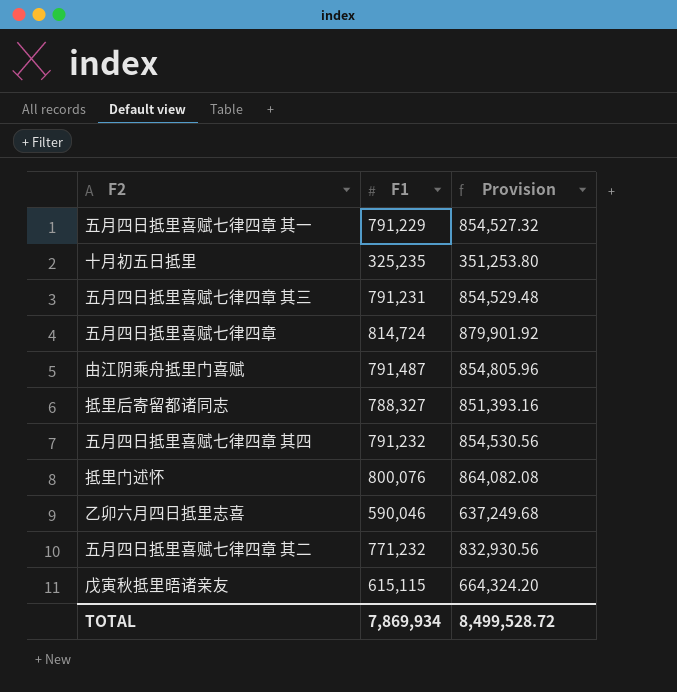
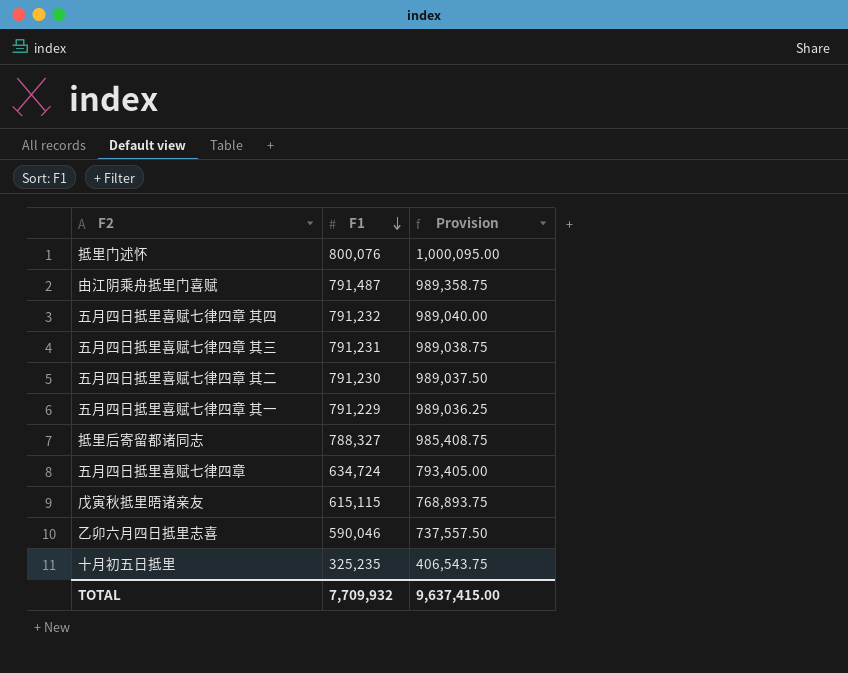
row order: none -> F1 descending
column Provision | formula: [F1] * 1.08 -> [F1] * 1.25
五月四日抵里喜赋七律四章 其二 | F1: 771,232 -> 791,230
五月四日抵里喜赋七律四章 | F1: 814,724 -> 634,724
TOTAL | F1: 7,869,934 -> 7,709,932
TOTAL | Provision: 8,499,528.72 -> 9,637,415.00

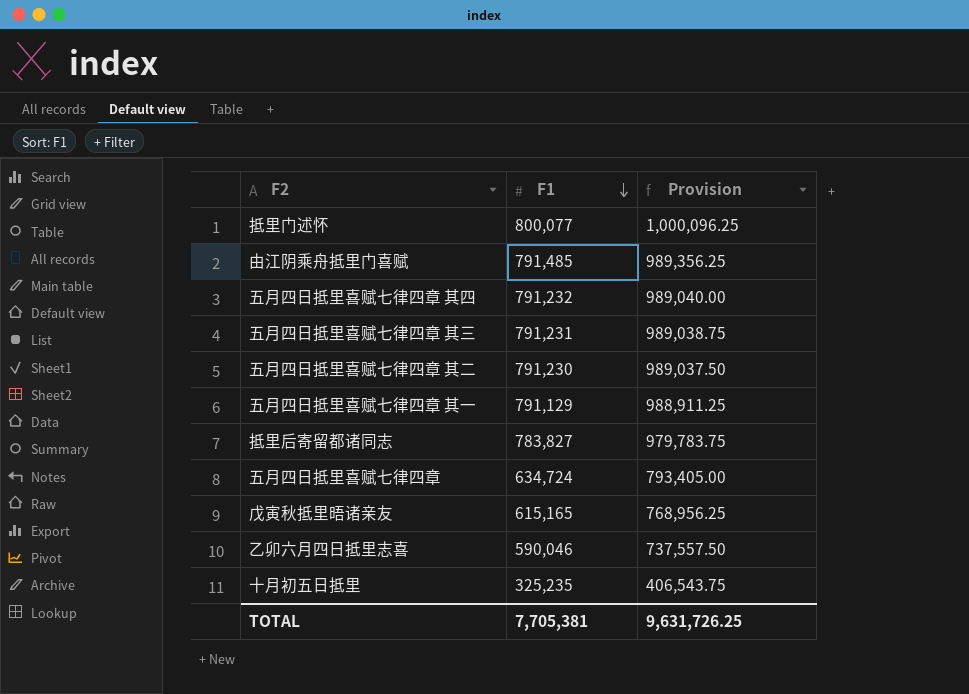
抵里门述怀 | F1: 800,076 -> 800,077
抵里门述怀 | Provision: 1,000,095.00 -> 1,000,096.25
由江阴乘舟抵里门喜赋 | F1: 791,487 -> 791,485
由江阴乘舟抵里门喜赋 | Provision: 989,358.75 -> 989,356.25
五月四日抵里喜赋七律四章 其一 | F1: 791,229 -> 791,129
五月四日抵里喜赋七律四章 其一 | Provision: 989,036.25 -> 988,911.25
抵里后寄留都诸同志 | F1: 788,327 -> 783,827
抵里后寄留都诸同志 | Provision: 985,408.75 -> 979,783.75
戊寅秋抵里晤诸亲友 | F1: 615,115 -> 615,165
戊寅秋抵里晤诸亲友 | Provision: 768,893.75 -> 768,956.25
TOTAL | F1: 7,709,932 -> 7,705,381
TOTAL | Provision: 9,637,415.00 -> 9,631,726.25

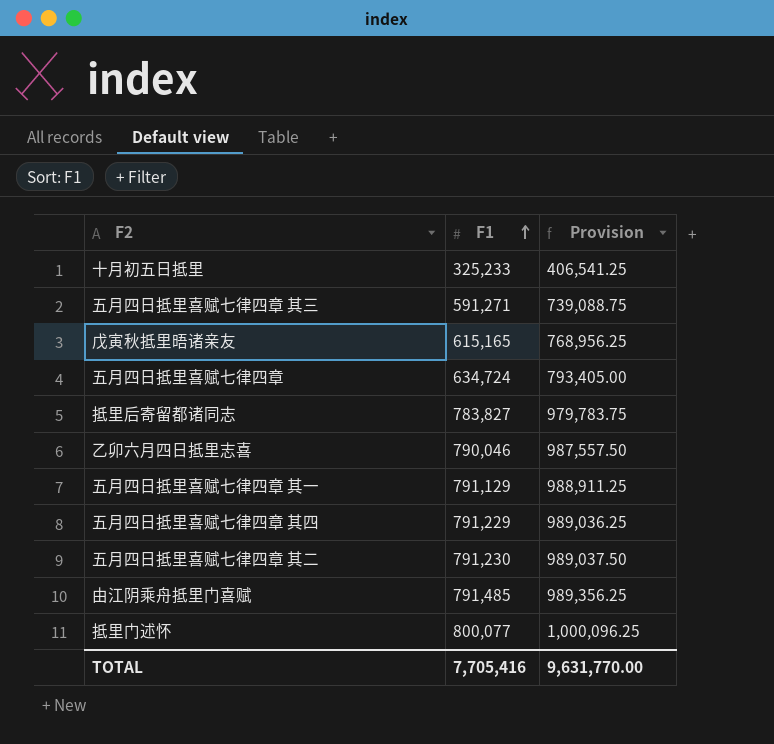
row order: F1 descending -> F1 ascending
十月初五日抵里 | F1: 325,235 -> 325,233
十月初五日抵里 | Provision: 406,543.75 -> 406,541.25
五月四日抵里喜赋七律四章 其三 | F1: 791,231 -> 591,271
五月四日抵里喜赋七律四章 其三 | Provision: 989,038.75 -> 739,088.75
乙卯六月四日抵里志喜 | F1: 590,046 -> 790,046
乙卯六月四日抵里志喜 | Provision: 737,557.50 -> 987,557.50
五月四日抵里喜赋七律四章 其四 | F1: 791,232 -> 791,229
五月四日抵里喜赋七律四章 其四 | Provision: 989,040.00 -> 989,036.25
TOTAL | F1: 7,705,381 -> 7,705,416
TOTAL | Provision: 9,631,726.25 -> 9,631,770.00

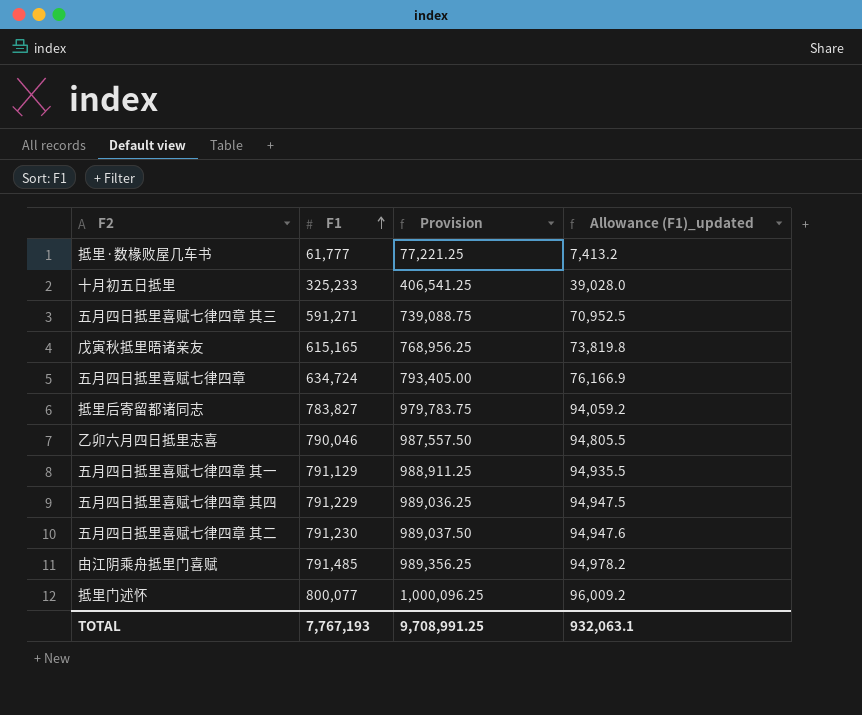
column Allowance (F1)_updated | formula: none -> [F1] * 0.12
row 抵里·数椽败屋几车书: none -> 61,777 | 77,221.25 | 7,413.2
TOTAL | F1: 7,705,416 -> 7,767,193
TOTAL | Provision: 9,631,770.00 -> 9,708,991.25

